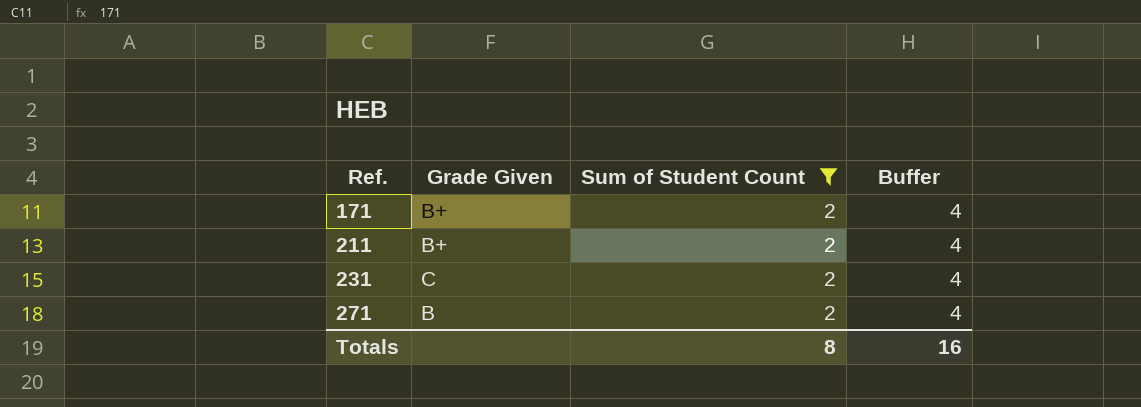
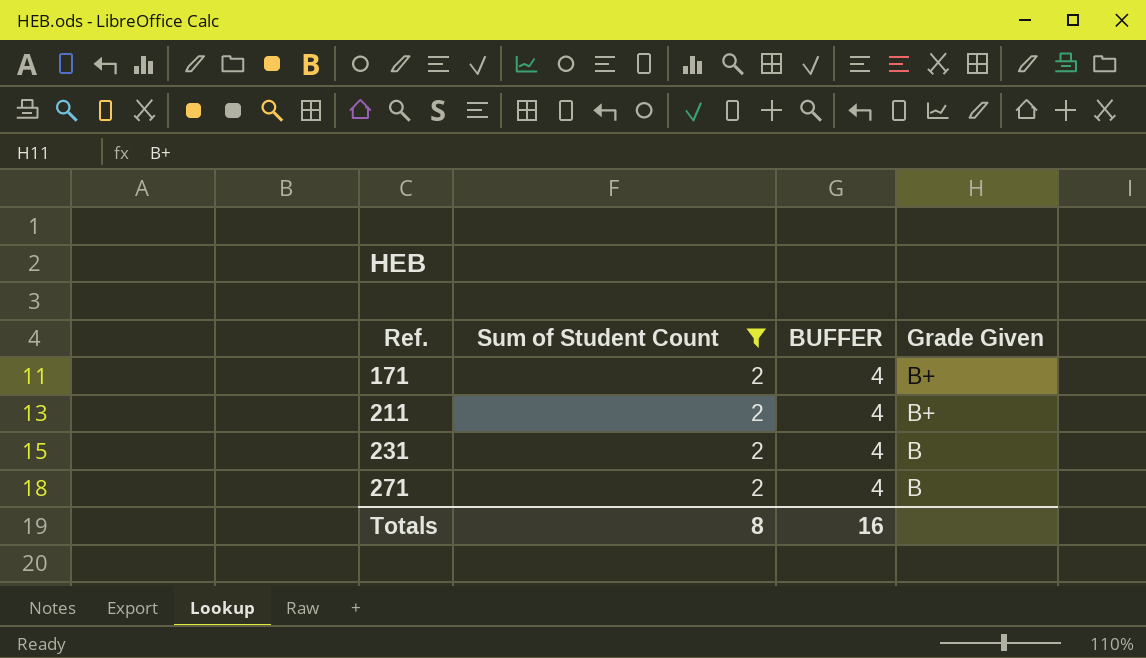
column name: Buffer -> BUFFER
column Grade Given | position: 2 -> 4
231 | Grade Given: C -> B

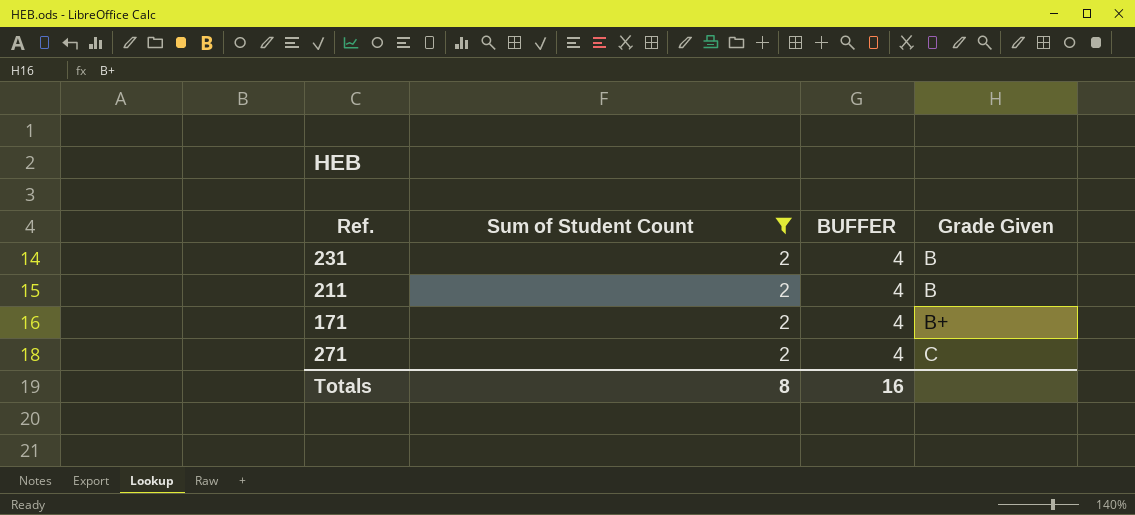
row order: Ref. ascending -> Grade Given ascending
211 | Grade Given: B+ -> B
271 | Grade Given: B -> C

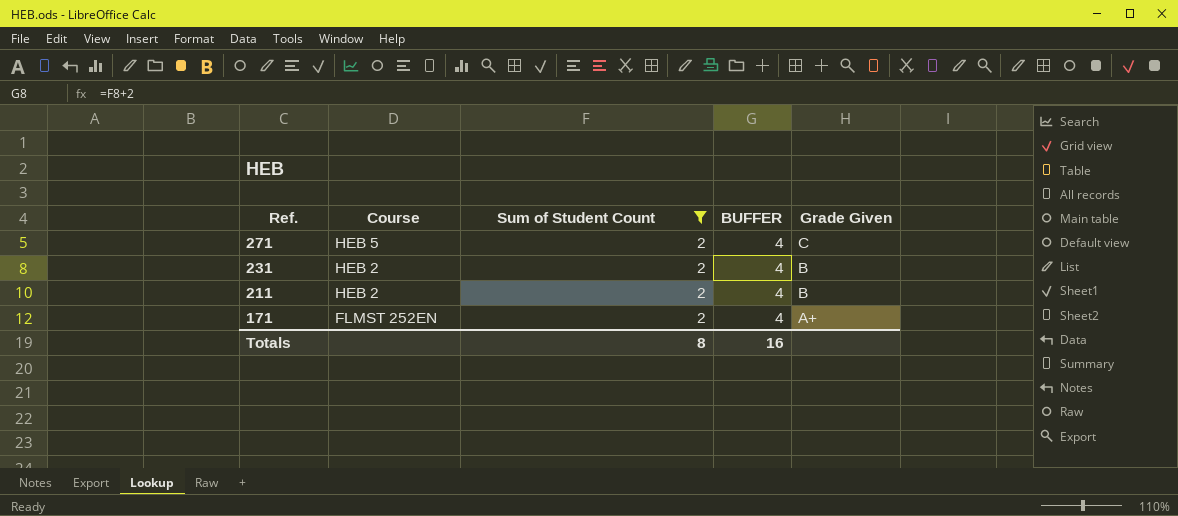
row order: Grade Given ascending -> Ref. descending
column Course | position: none -> 2
171 | Grade Given: B+ -> A+

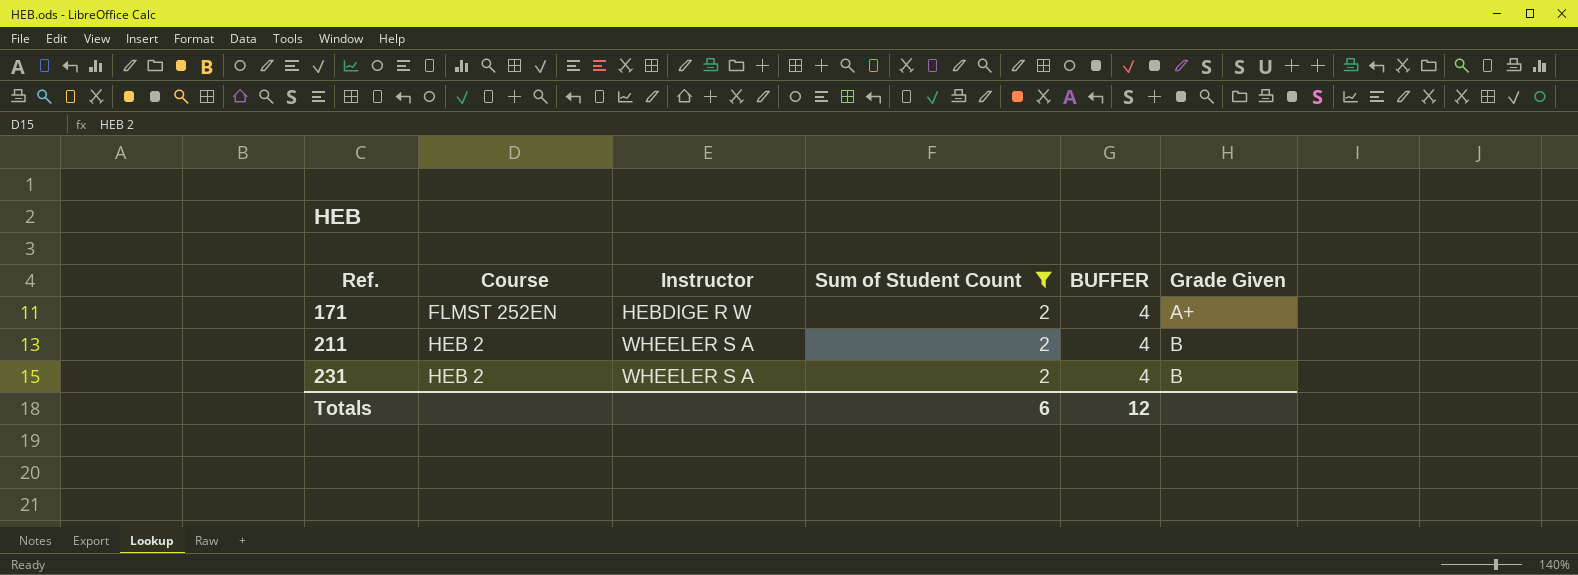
row order: Ref. descending -> Ref. ascending
column Instructor | position: none -> 3
row 271: HEB 5 | 2 | 4 | C -> none
Totals | Sum of Student Count: 8 -> 6
Totals | BUFFER: 16 -> 12

